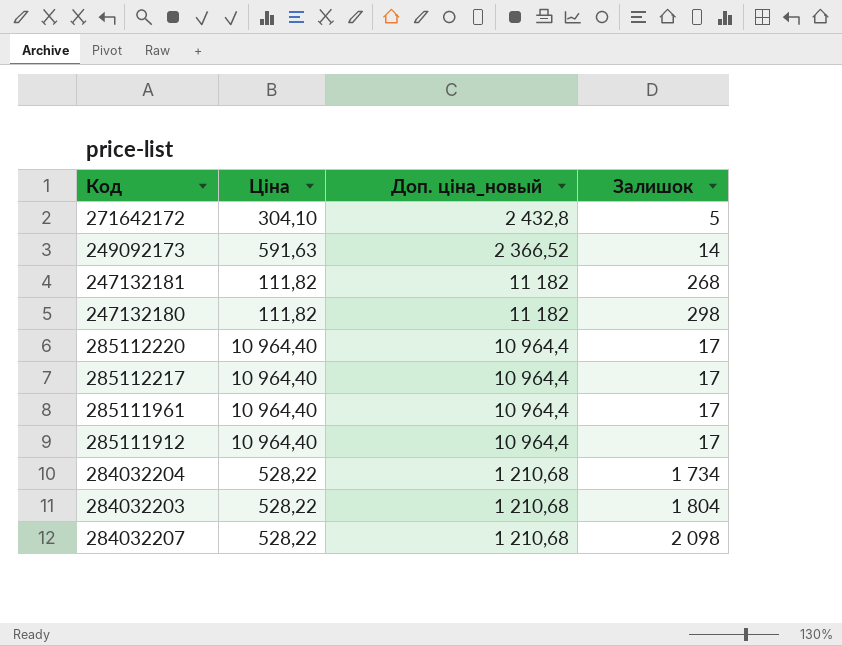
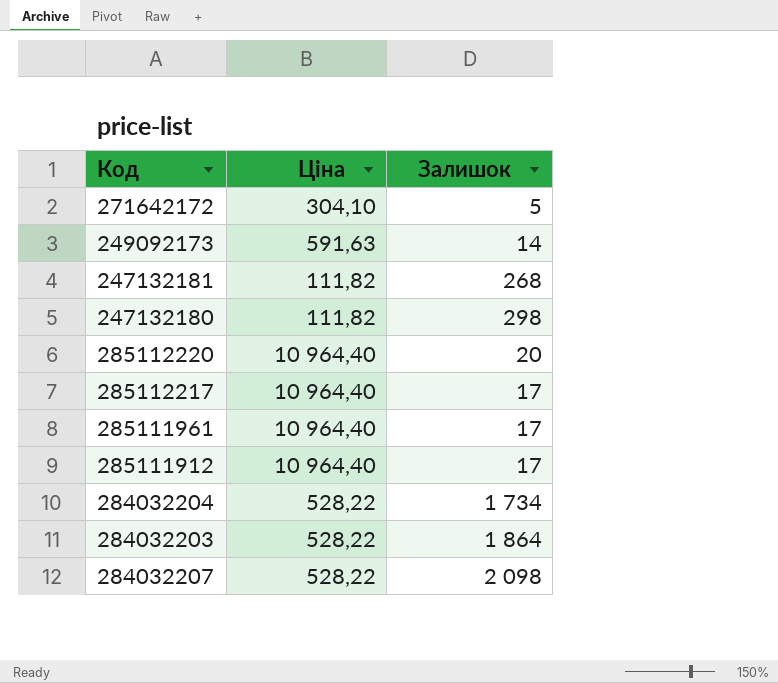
column Доп. ціна_новый | position: 3 -> none
285112220 | Залишок: 17 -> 20
284032203 | Залишок: 1 804 -> 1 864

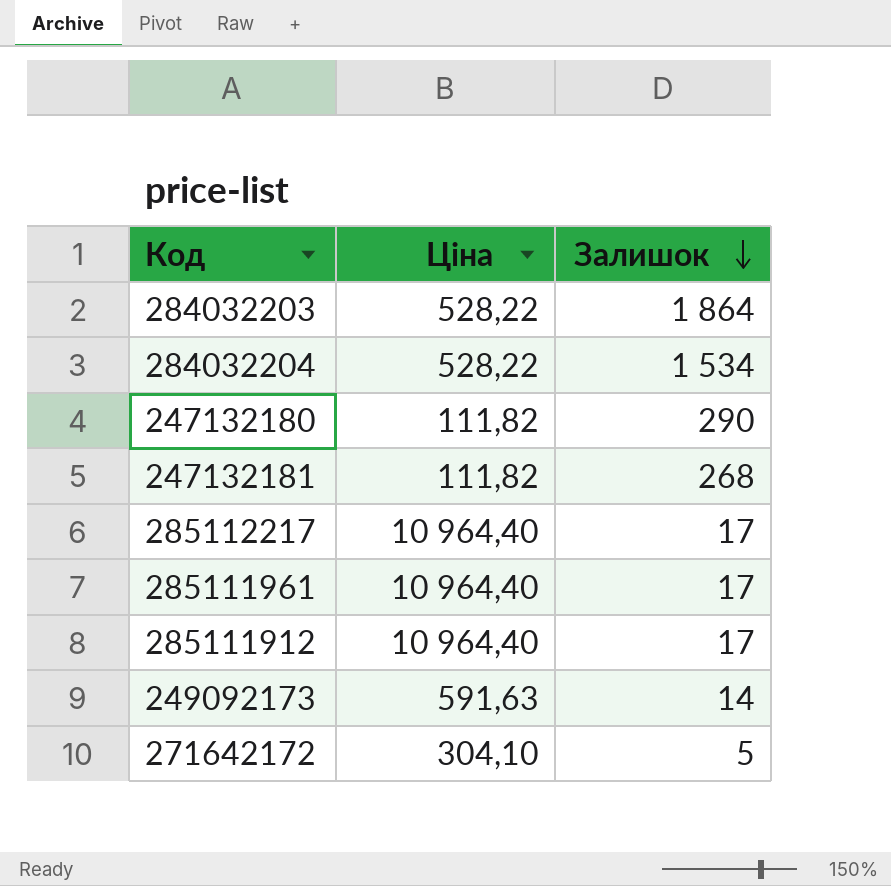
row order: none -> Залишок descending
row 285112220: 10 964,40 | 20 -> none
row 284032207: 528,22 | 2 098 -> none
284032204 | Залишок: 1 734 -> 1 534
247132180 | Залишок: 298 -> 290

